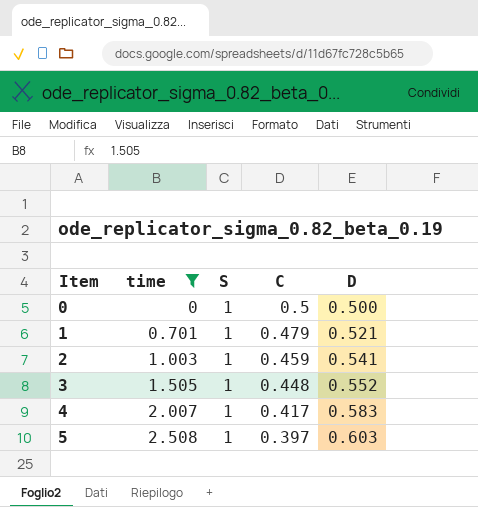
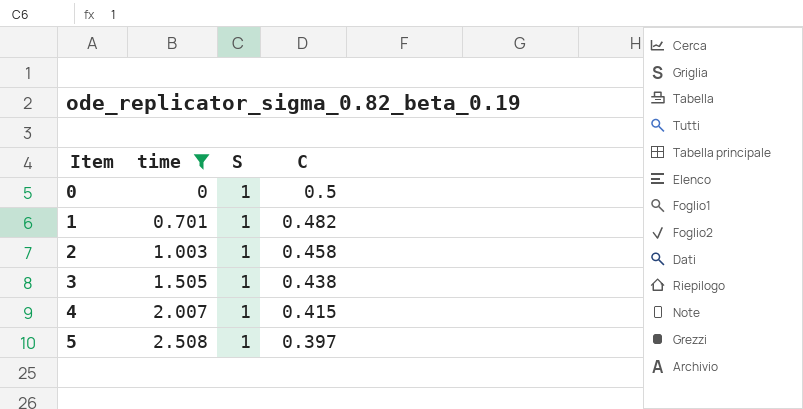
column D | formula: [S] - [C] -> none
1 | C: 0.479 -> 0.482
2 | C: 0.459 -> 0.458
3 | C: 0.448 -> 0.438
4 | C: 0.417 -> 0.415

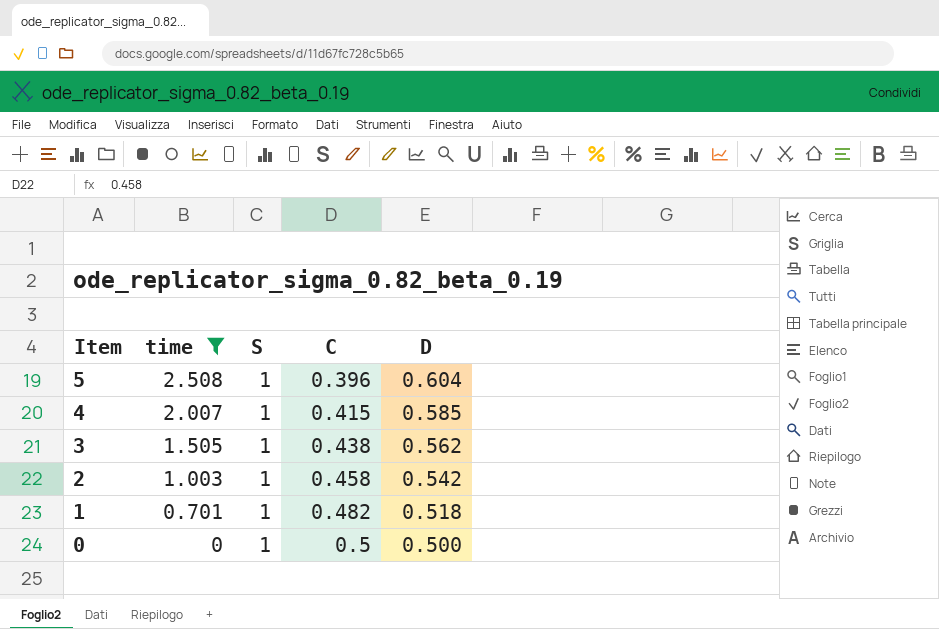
row order: Item ascending -> Item descending
column D | formula: none -> [S] - [C]
5 | C: 0.397 -> 0.396

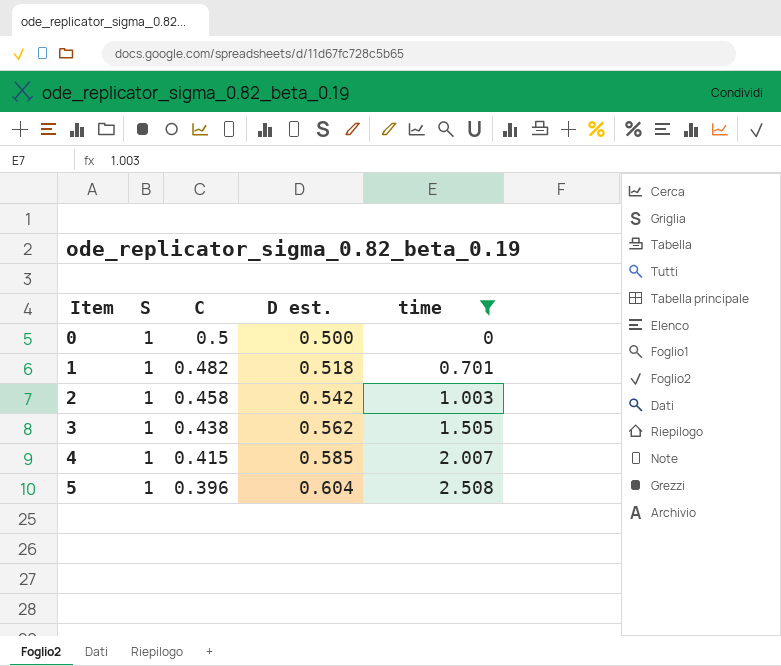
row order: Item descending -> Item ascending
column name: D -> D est.
column time | position: 2 -> 5

